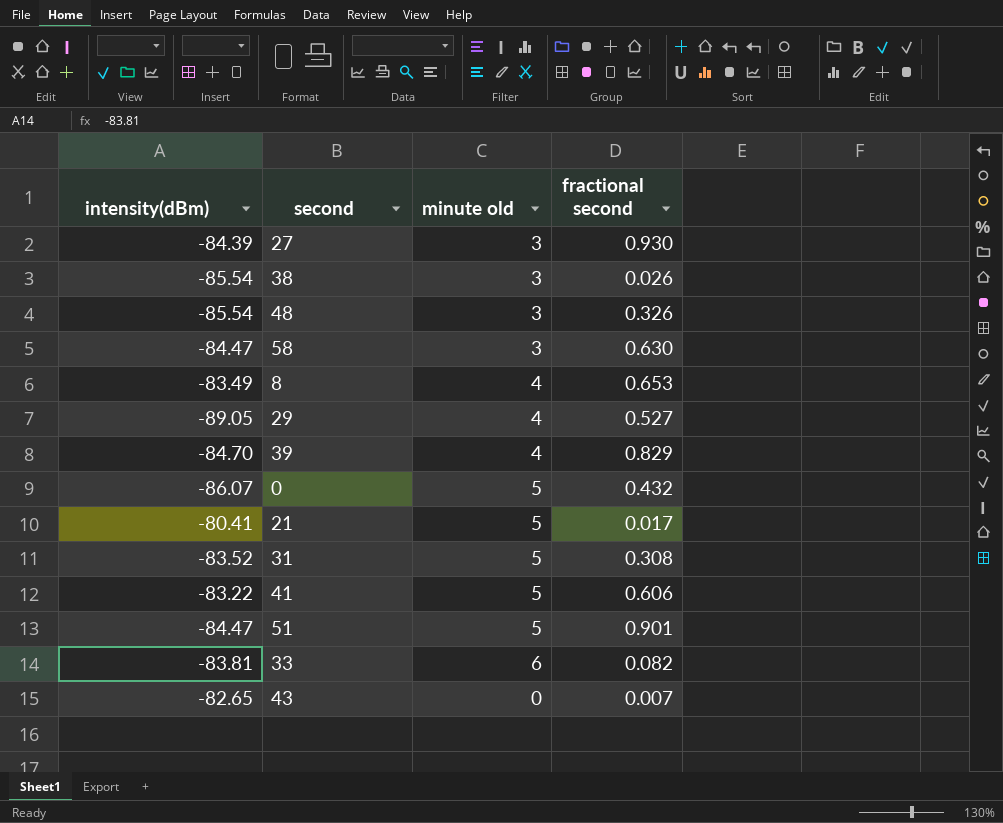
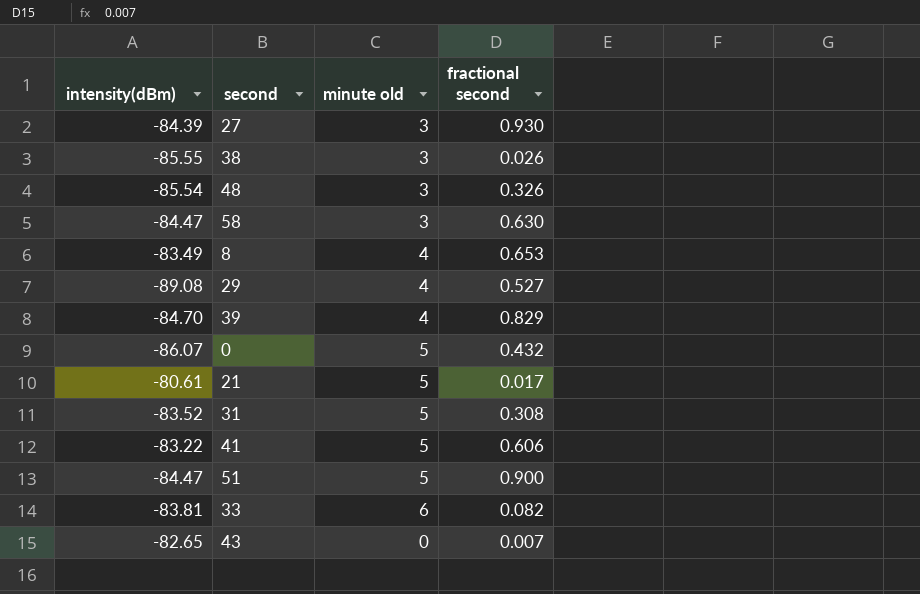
38 | intensity(dBm): -85.54 -> -85.55
29 | intensity(dBm): -89.05 -> -89.08
21 | intensity(dBm): -80.41 -> -80.61
51 | fractional second: 0.901 -> 0.900

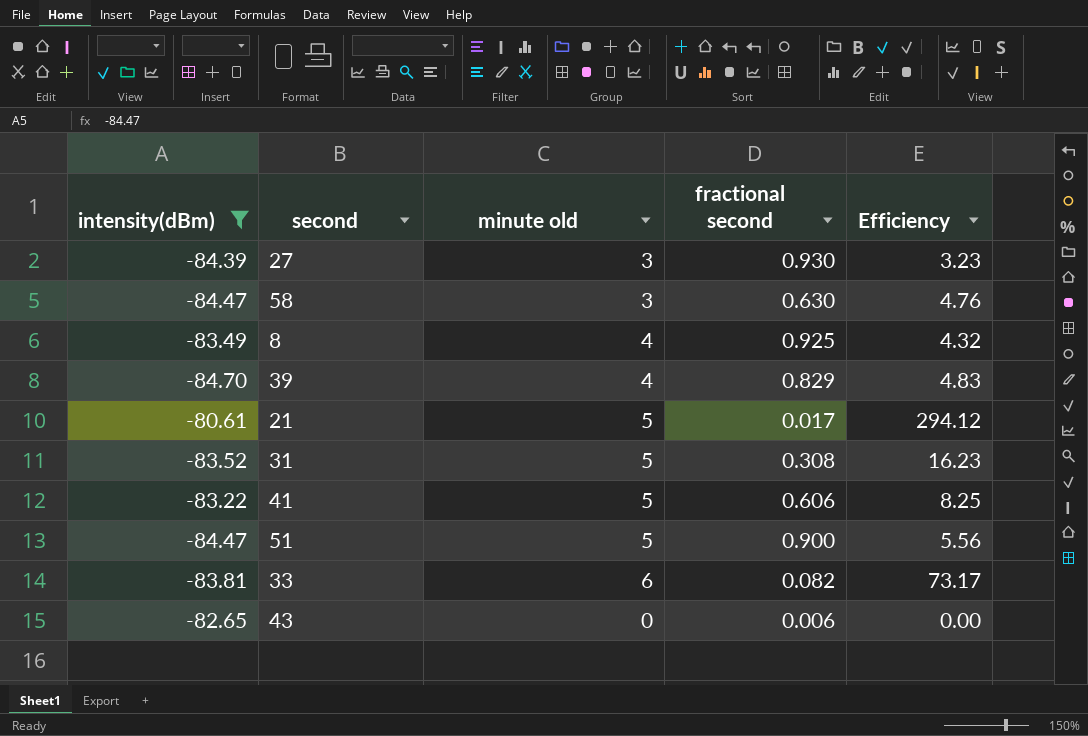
filter: none -> intensity(dBm) >= -84.70
column Efficiency | formula: none -> [minute old] / [fractional second]
8 | fractional second: 0.653 -> 0.925
43 | fractional second: 0.007 -> 0.006

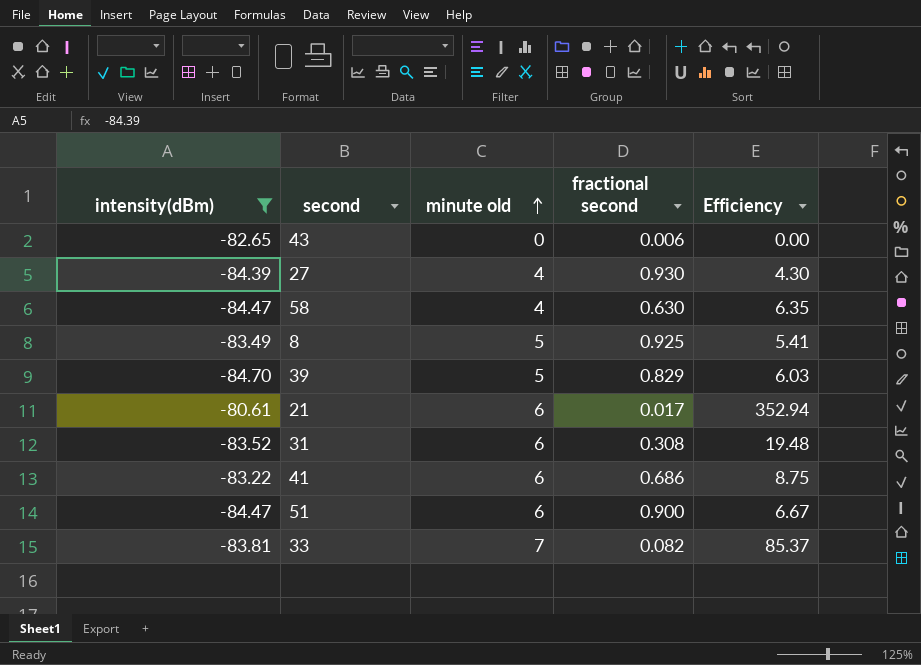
row order: none -> minute old ascending
27 | minute old: 3 -> 4
27 | Efficiency: 3.23 -> 4.30
58 | minute old: 3 -> 4
58 | Efficiency: 4.76 -> 6.35
8 | minute old: 4 -> 5
8 | Efficiency: 4.32 -> 5.41
39 | minute old: 4 -> 5
39 | Efficiency: 4.83 -> 6.03
21 | minute old: 5 -> 6
21 | Efficiency: 294.12 -> 352.94
31 | minute old: 5 -> 6
31 | Efficiency: 16.23 -> 19.48
41 | minute old: 5 -> 6
41 | fractional second: 0.606 -> 0.686
41 | Efficiency: 8.25 -> 8.75
51 | minute old: 5 -> 6
51 | Efficiency: 5.56 -> 6.67
33 | minute old: 6 -> 7
33 | Efficiency: 73.17 -> 85.37

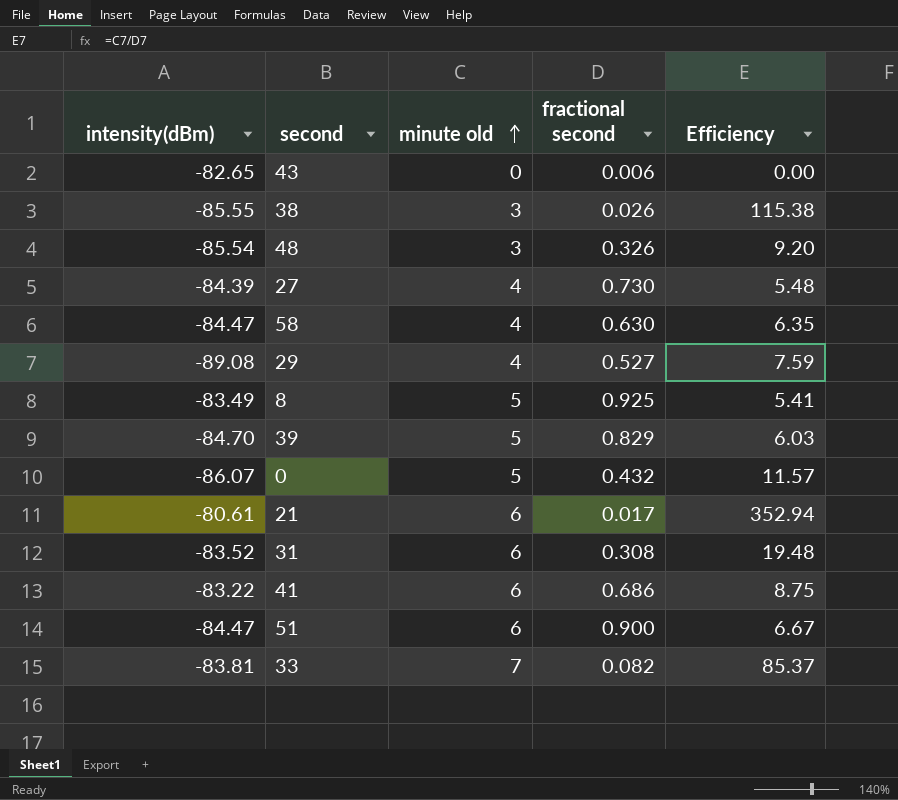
filter: intensity(dBm) >= -84.70 -> none
27 | fractional second: 0.930 -> 0.730
27 | Efficiency: 4.30 -> 5.48

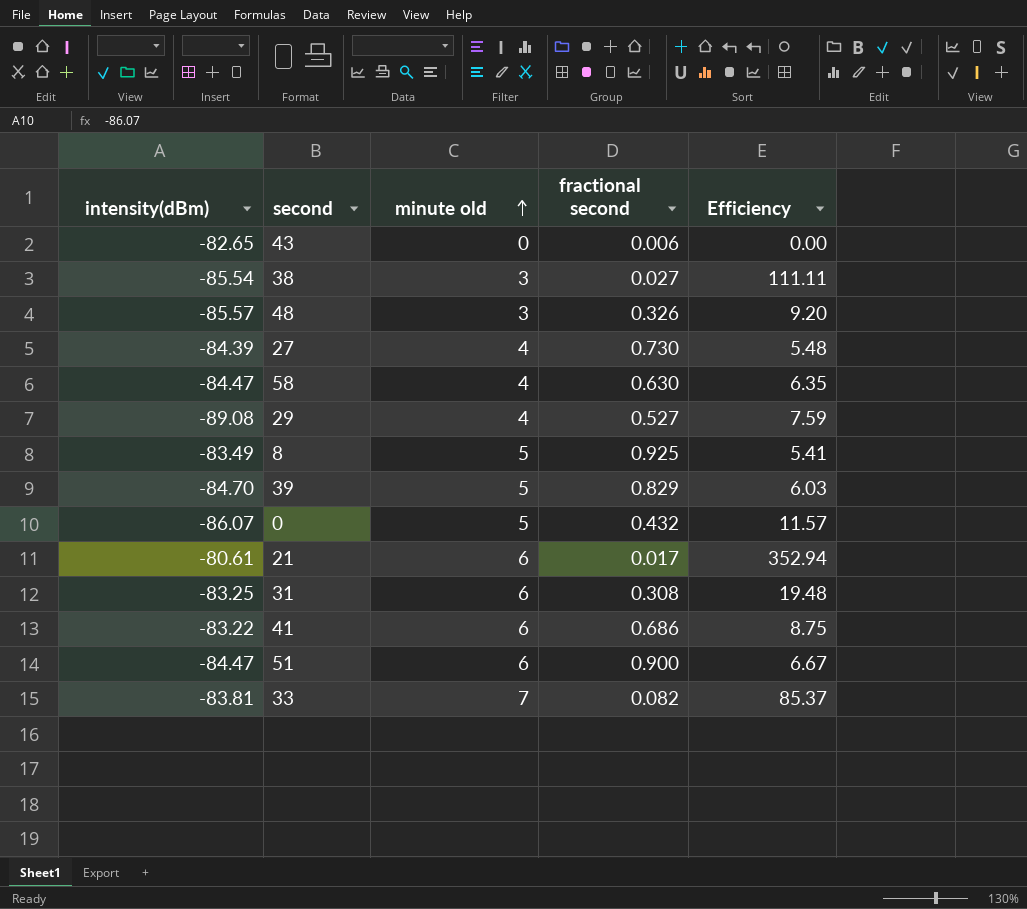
38 | intensity(dBm): -85.55 -> -85.54
38 | fractional second: 0.026 -> 0.027
38 | Efficiency: 115.38 -> 111.11
48 | intensity(dBm): -85.54 -> -85.57
31 | intensity(dBm): -83.52 -> -83.25

